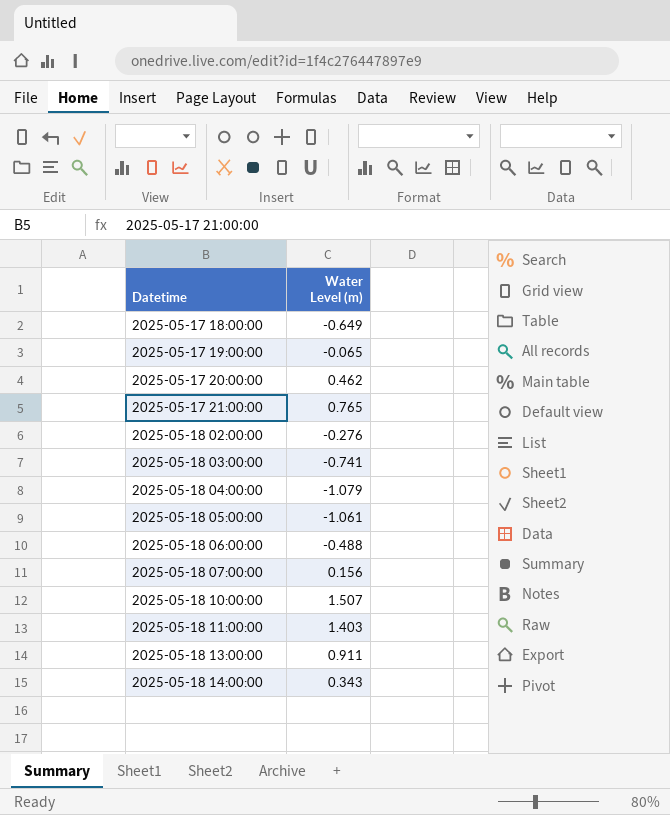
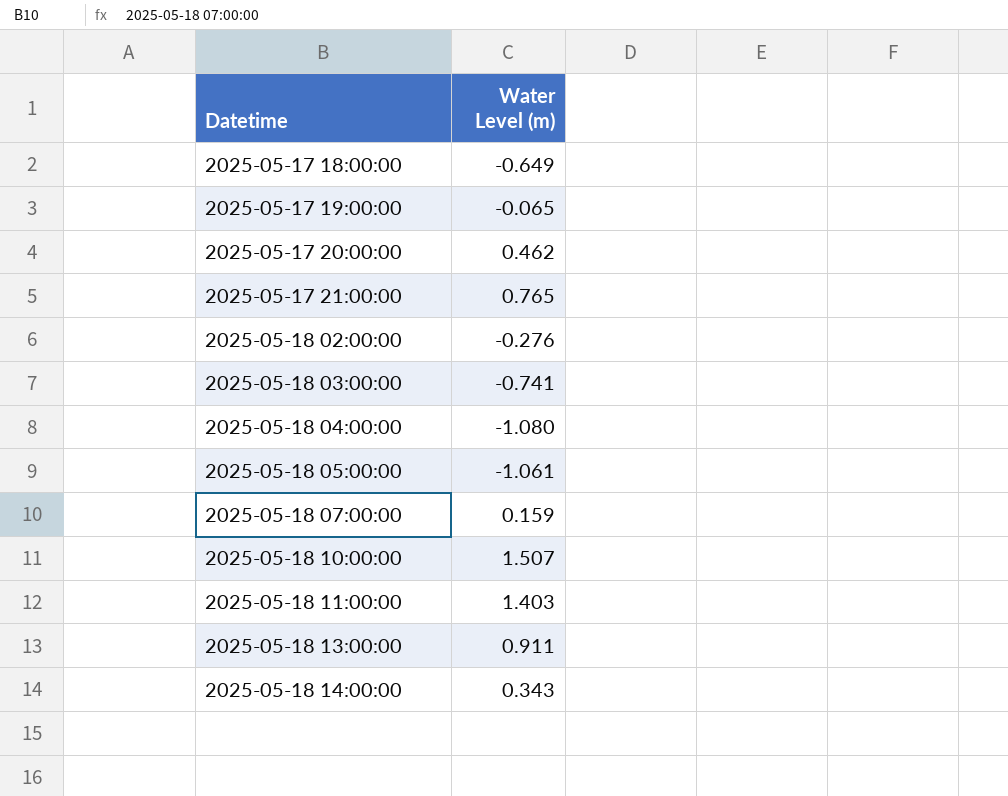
row 2025-05-18 06:00:00: -0.488 -> none
2025-05-18 04:00:00 | Water Level (m): -1.079 -> -1.080
2025-05-18 07:00:00 | Water Level (m): 0.156 -> 0.159

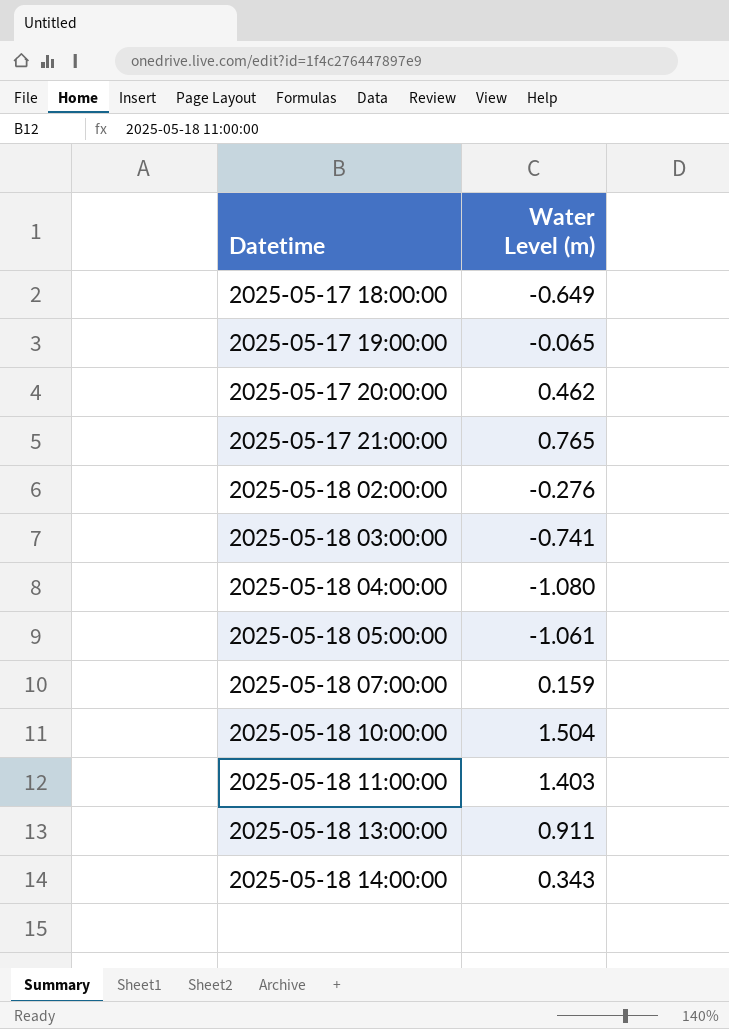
2025-05-18 10:00:00 | Water Level (m): 1.507 -> 1.504

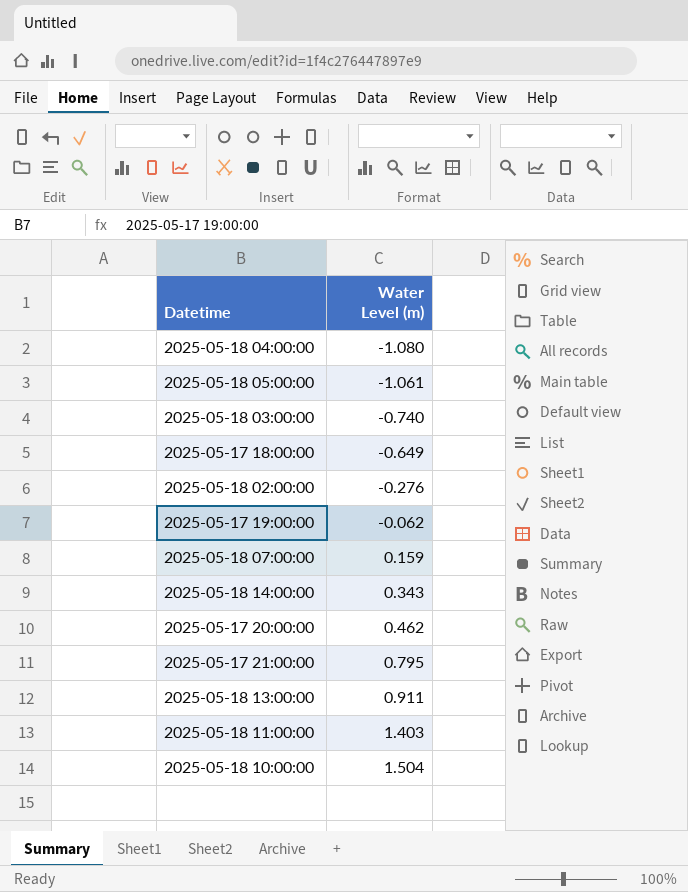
row order: Datetime ascending -> Water Level (m) ascending
2025-05-18 03:00:00 | Water Level (m): -0.741 -> -0.740
2025-05-17 19:00:00 | Water Level (m): -0.065 -> -0.062
2025-05-17 21:00:00 | Water Level (m): 0.765 -> 0.795

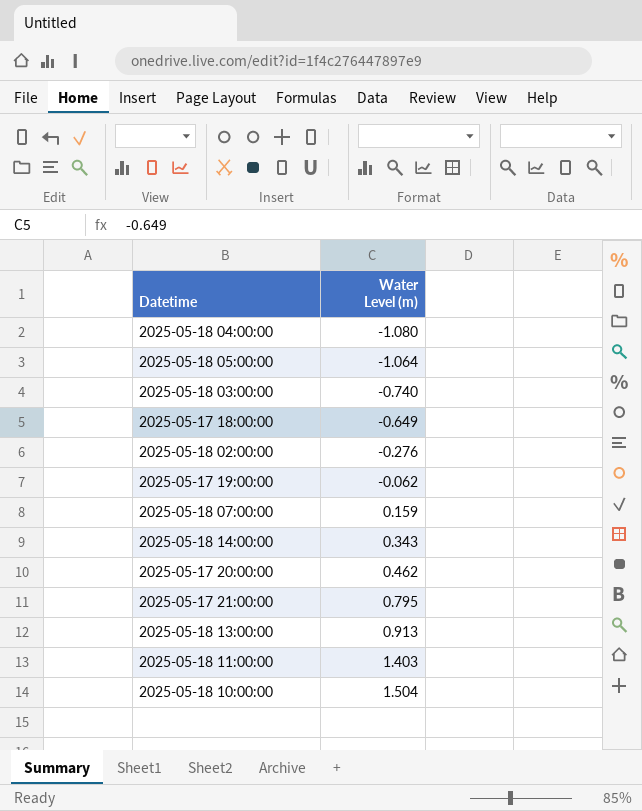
2025-05-18 05:00:00 | Water Level (m): -1.061 -> -1.064
2025-05-18 13:00:00 | Water Level (m): 0.911 -> 0.913

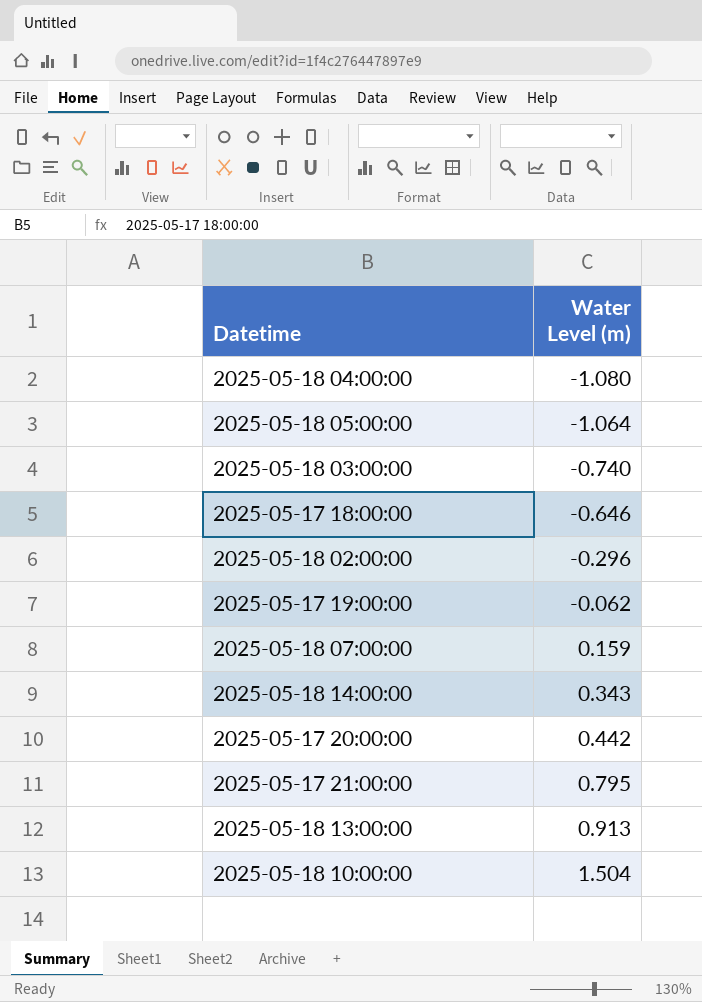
row 2025-05-18 11:00:00: 1.403 -> none
2025-05-17 18:00:00 | Water Level (m): -0.649 -> -0.646
2025-05-18 02:00:00 | Water Level (m): -0.276 -> -0.296
2025-05-17 20:00:00 | Water Level (m): 0.462 -> 0.442

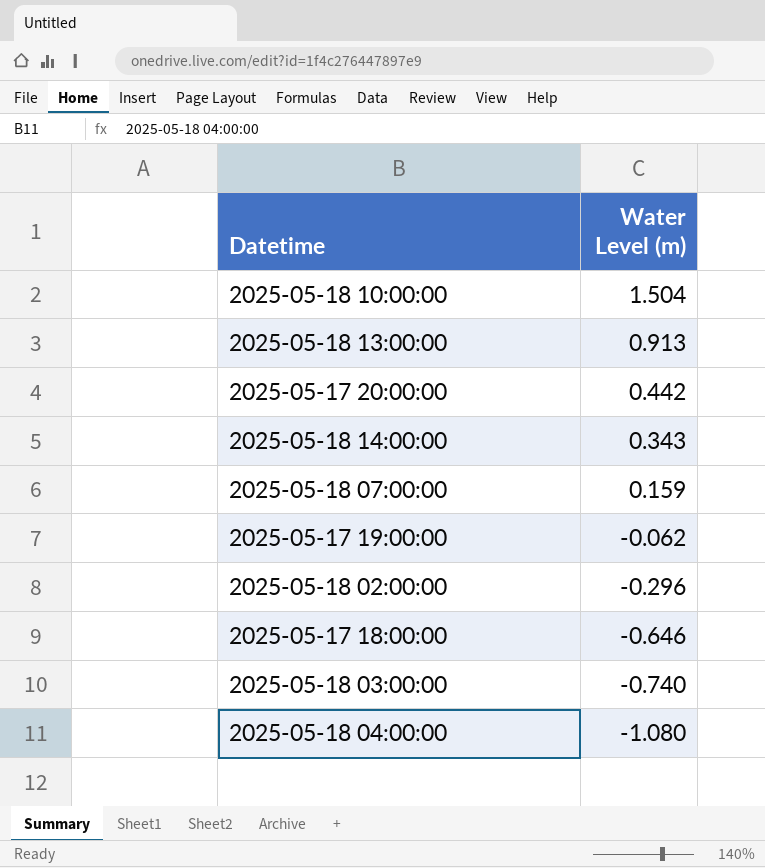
row order: Water Level (m) ascending -> Water Level (m) descending
row 2025-05-18 05:00:00: -1.064 -> none
row 2025-05-17 21:00:00: 0.795 -> none

